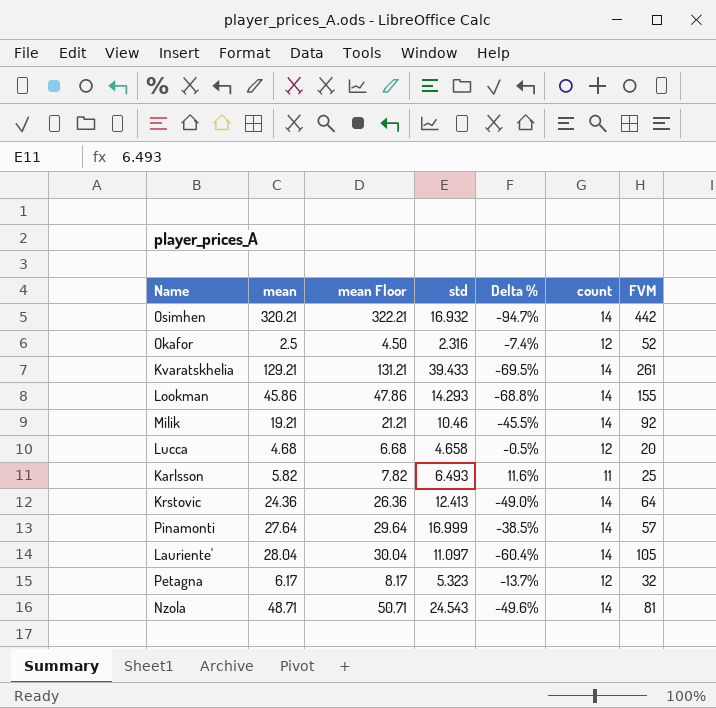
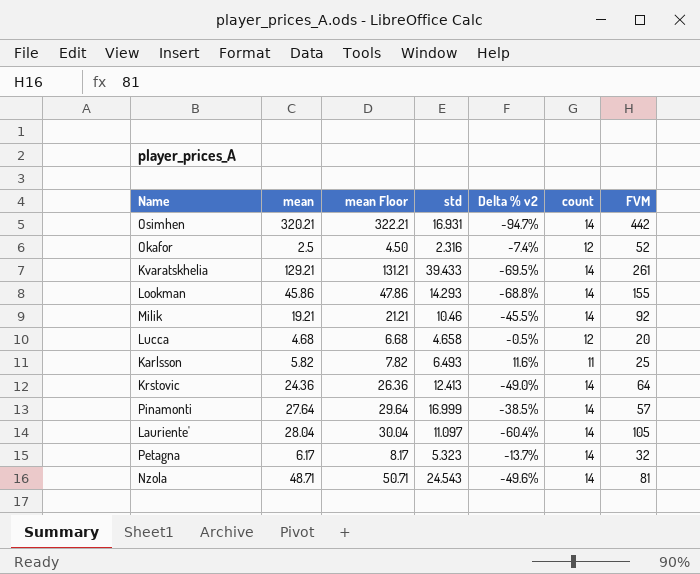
column name: Delta % -> Delta % v2
Osimhen | std: 16.932 -> 16.931
Petagna | count: 12 -> 14

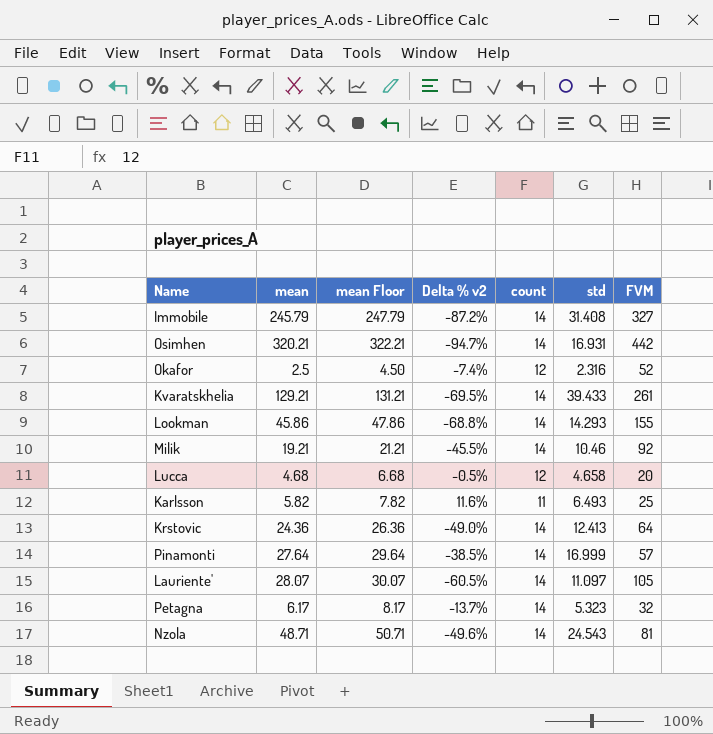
column std | position: 4 -> 6
row Immobile: none -> 245.79 | 247.79 | -87.2% | 14 | 31.408 | 327
Lauriente' | mean: 28.04 -> 28.07
Lauriente' | mean Floor: 30.04 -> 30.07
Lauriente' | Delta % v2: -60.4% -> -60.5%

